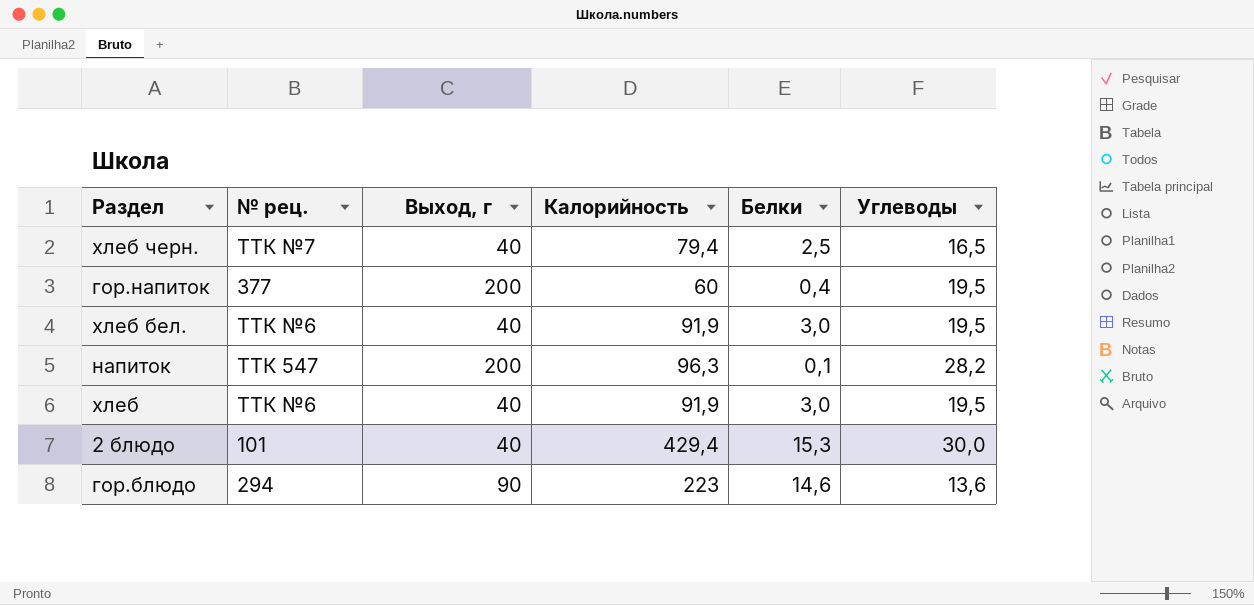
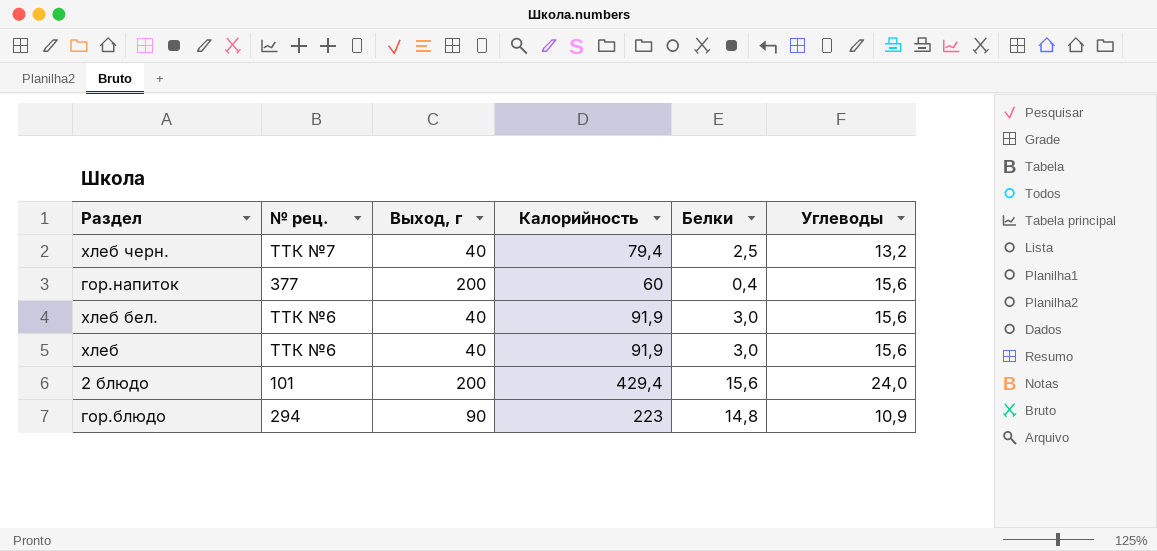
row напиток: ТТК 547 | 200 | 96,3 | 0,1 | 28,2 -> none
хлеб черн. | Углеводы: 16,5 -> 13,2
гор.напиток | Углеводы: 19,5 -> 15,6
хлеб бел. | Углеводы: 19,5 -> 15,6
хлеб | Углеводы: 19,5 -> 15,6
2 блюдо | Выход, г: 40 -> 200
2 блюдо | Белки: 15,3 -> 15,6
2 блюдо | Углеводы: 30,0 -> 24,0
гор.блюдо | Белки: 14,6 -> 14,8
гор.блюдо | Углеводы: 13,6 -> 10,9

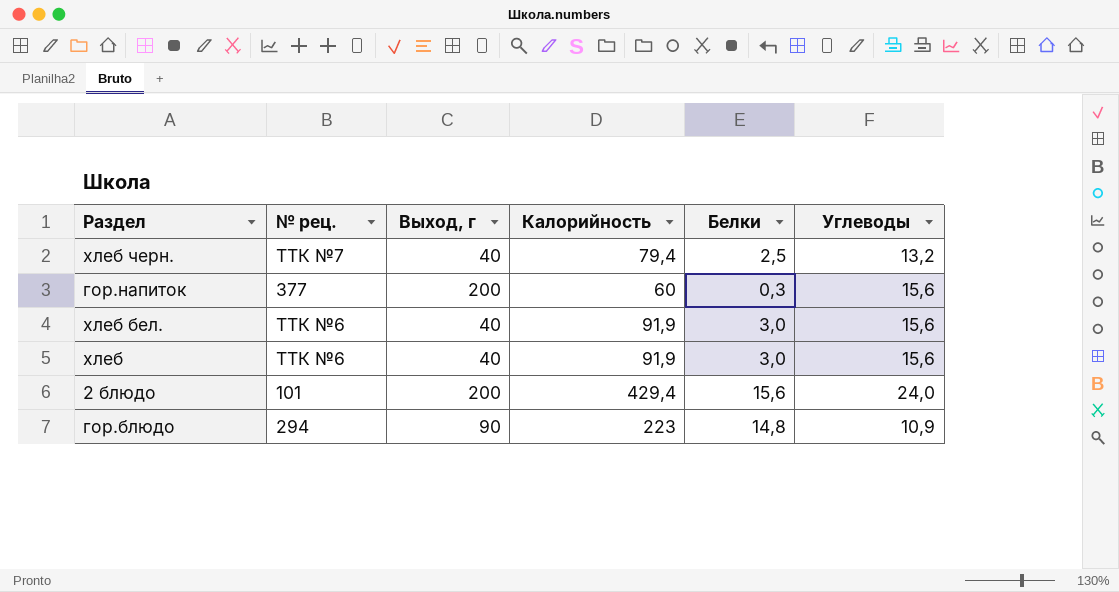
гор.напиток | Белки: 0,4 -> 0,3

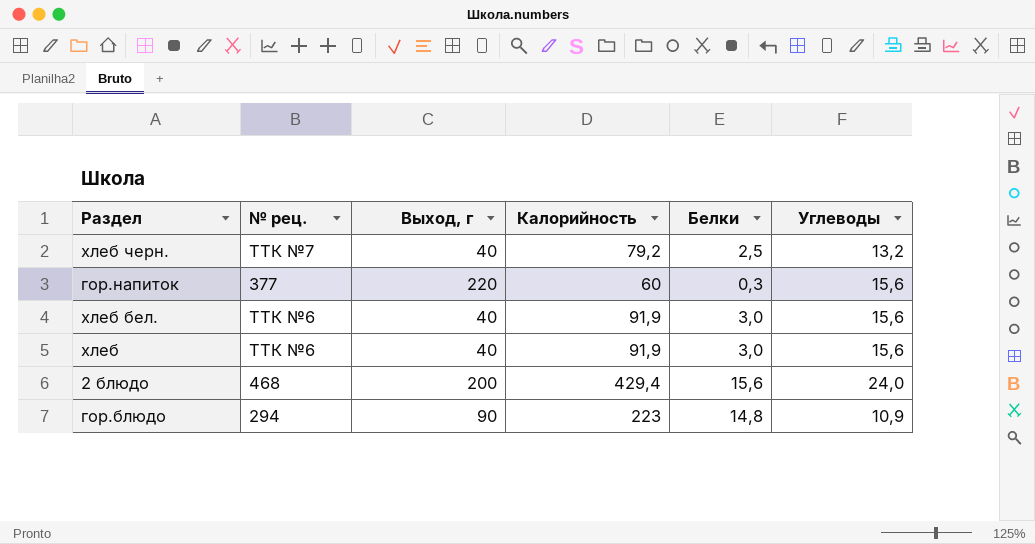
хлеб черн. | Калорийность: 79,4 -> 79,2
гор.напиток | Выход, г: 200 -> 220
2 блюдо | № рец.: 101 -> 468

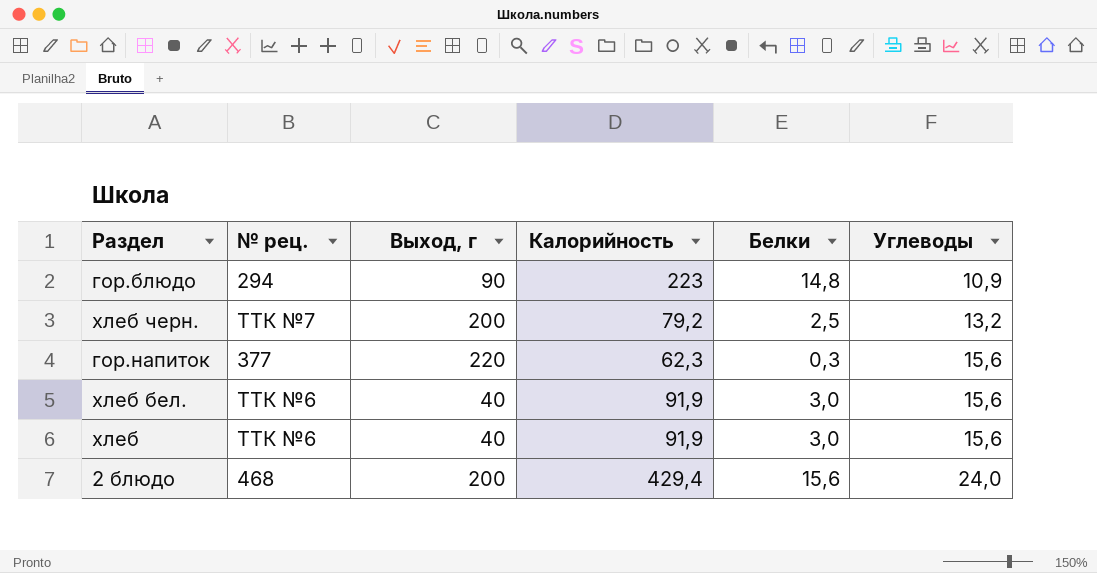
row order: none -> Углеводы ascending
хлеб черн. | Выход, г: 40 -> 200
гор.напиток | Калорийность: 60 -> 62,3

